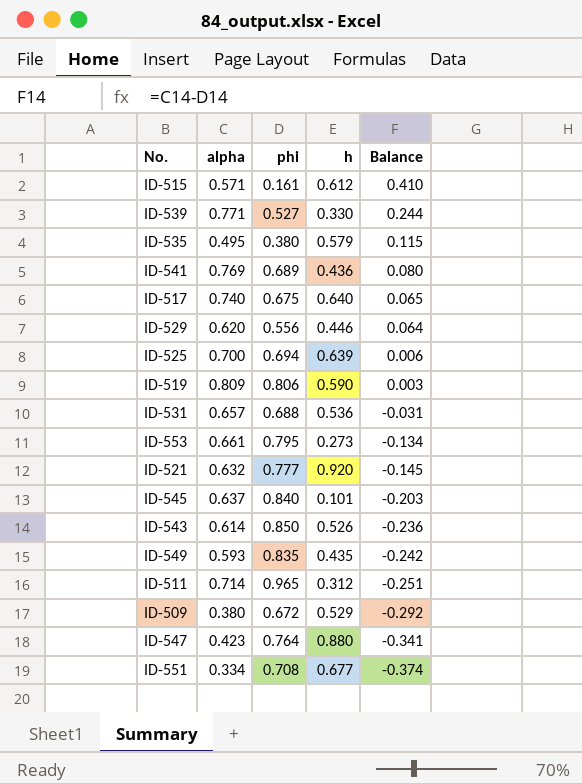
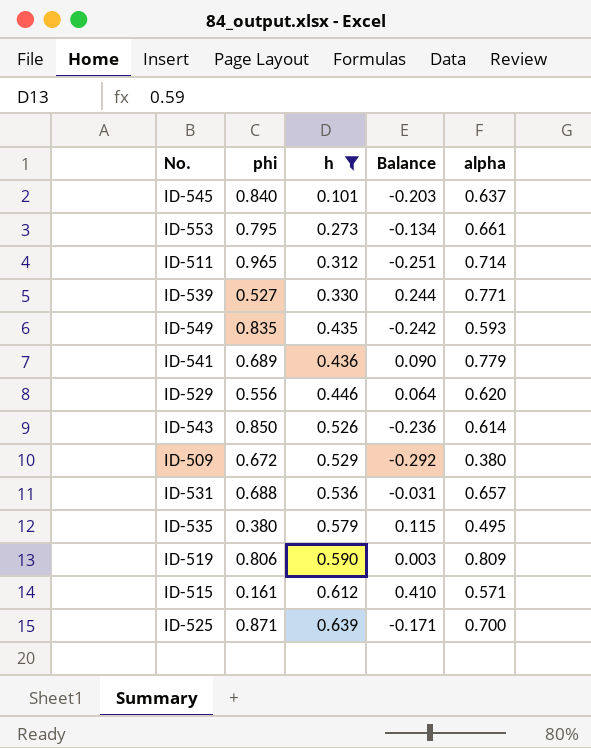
filter: none -> h <= 0.639
row order: Balance descending -> h ascending
column alpha | position: 2 -> 5
ID-541 | Balance: 0.080 -> 0.090
ID-541 | alpha: 0.769 -> 0.779
ID-525 | phi: 0.694 -> 0.871
ID-525 | Balance: 0.006 -> -0.171

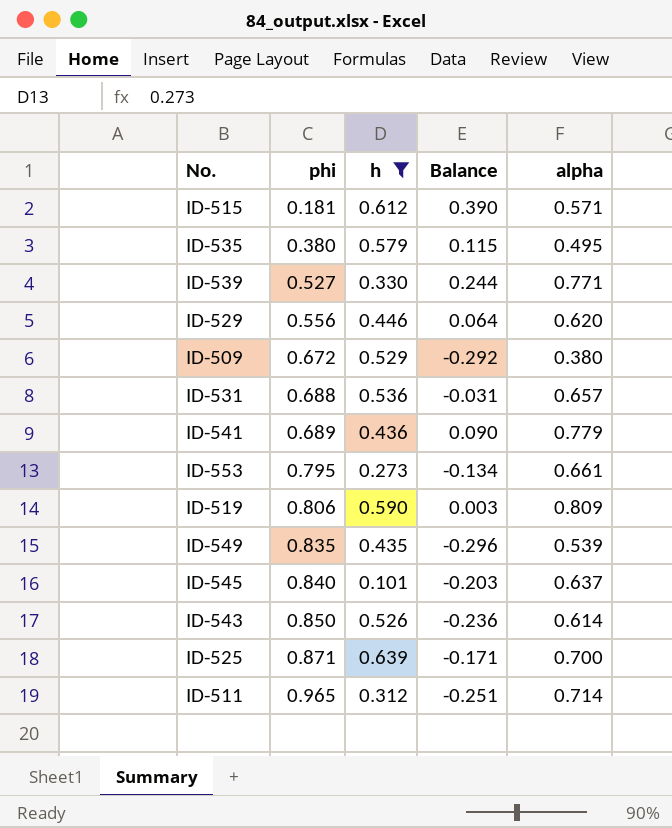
row order: h ascending -> phi ascending
ID-515 | phi: 0.161 -> 0.181
ID-515 | Balance: 0.410 -> 0.390
ID-549 | Balance: -0.242 -> -0.296
ID-549 | alpha: 0.593 -> 0.539

